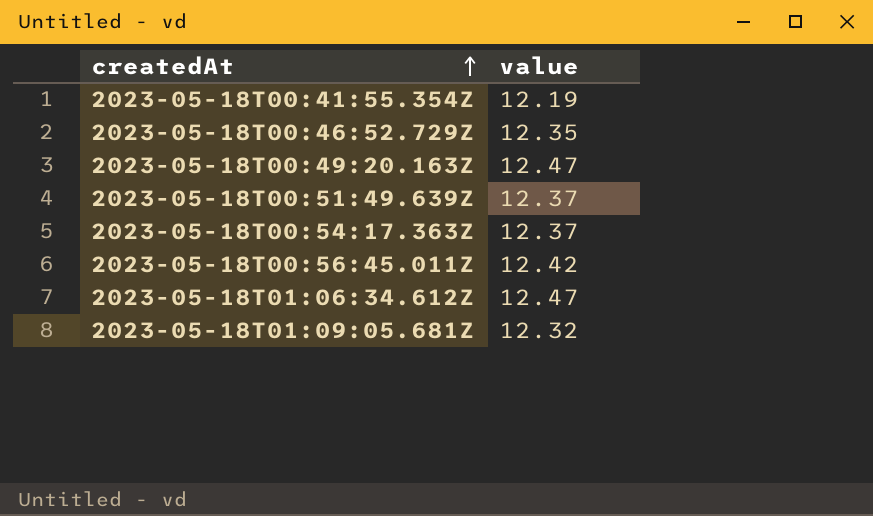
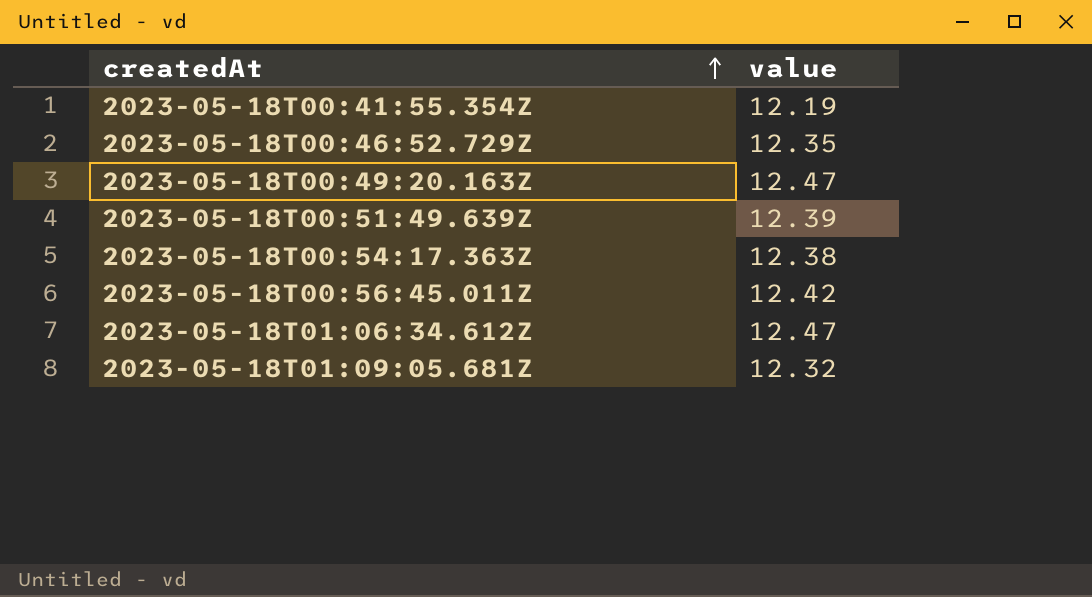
2023-05-18T00:51:49.639Z | value: 12.37 -> 12.39
2023-05-18T00:54:17.363Z | value: 12.37 -> 12.38

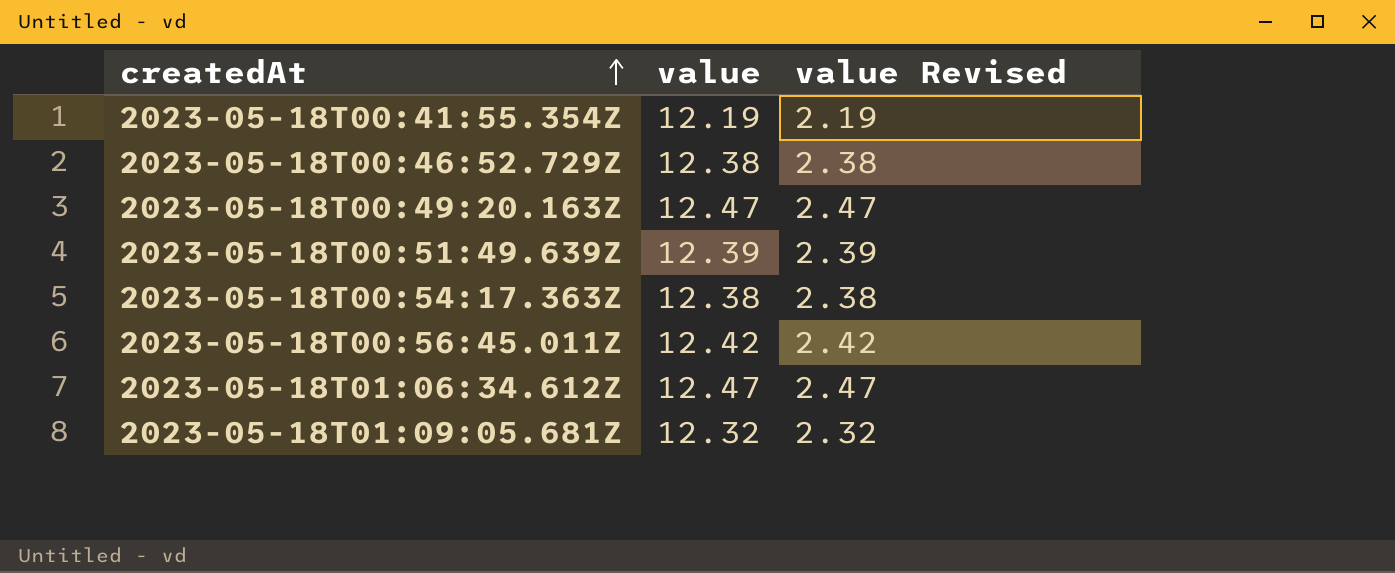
column value Revised | formula: none -> [value] - 10
2023-05-18T00:46:52.729Z | value: 12.35 -> 12.38

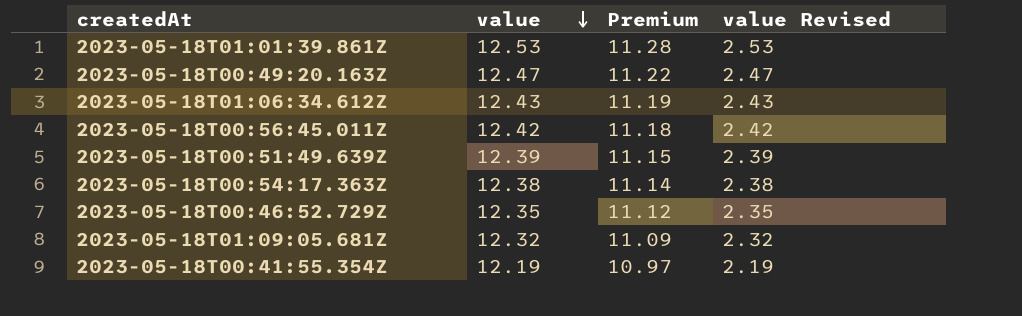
row order: createdAt ascending -> value descending
column Premium | formula: none -> [value] * 0.9
row 2023-05-18T01:01:39.861Z: none -> 12.53 | 11.28 | 2.53
2023-05-18T01:06:34.612Z | value: 12.47 -> 12.43
2023-05-18T01:06:34.612Z | value Revised: 2.47 -> 2.43
2023-05-18T00:46:52.729Z | value: 12.38 -> 12.35
2023-05-18T00:46:52.729Z | value Revised: 2.38 -> 2.35

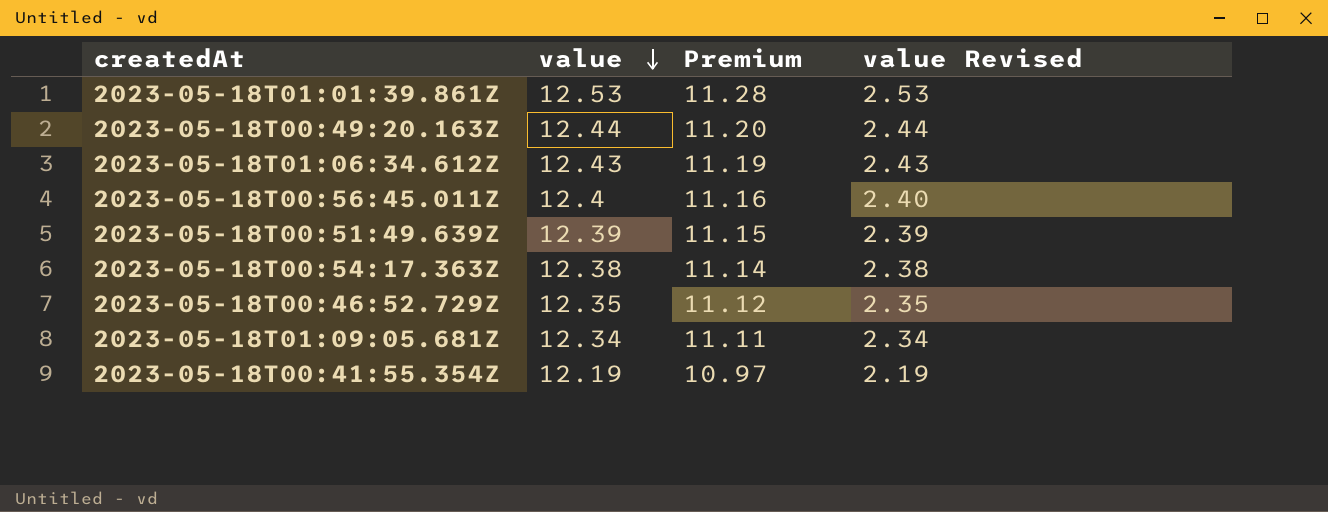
2023-05-18T00:49:20.163Z | value: 12.47 -> 12.44
2023-05-18T00:49:20.163Z | Premium: 11.22 -> 11.20
2023-05-18T00:49:20.163Z | value Revised: 2.47 -> 2.44
2023-05-18T00:56:45.011Z | value: 12.42 -> 12.4
2023-05-18T00:56:45.011Z | Premium: 11.18 -> 11.16
2023-05-18T00:56:45.011Z | value Revised: 2.42 -> 2.40
2023-05-18T01:09:05.681Z | value: 12.32 -> 12.34
2023-05-18T01:09:05.681Z | Premium: 11.09 -> 11.11
2023-05-18T01:09:05.681Z | value Revised: 2.32 -> 2.34

